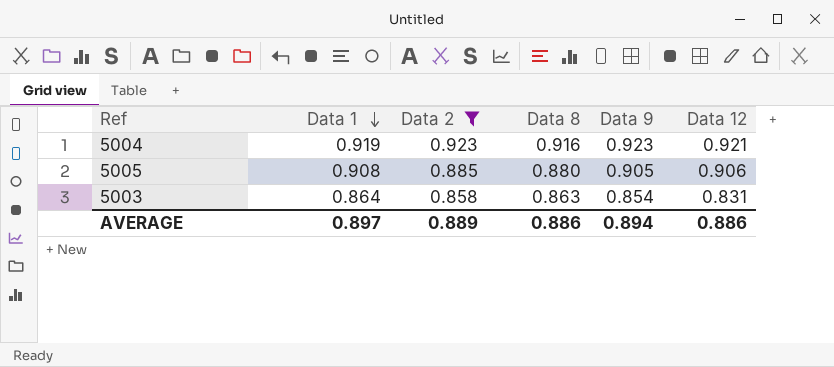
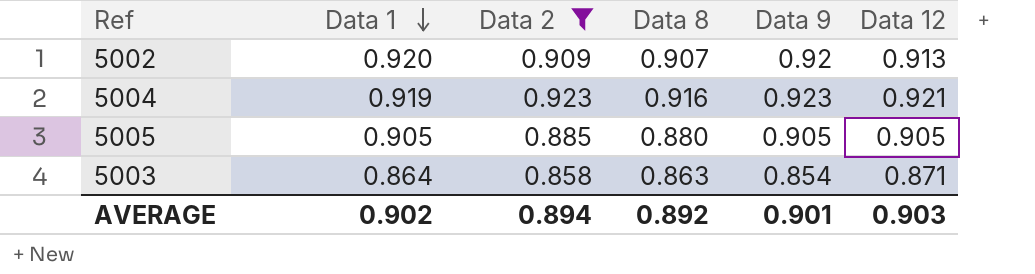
row 5002: none -> 0.920 | 0.909 | 0.907 | 0.92 | 0.913
5005 | Data 1: 0.908 -> 0.905
5005 | Data 12: 0.906 -> 0.905
5003 | Data 12: 0.831 -> 0.871
AVERAGE | Data 1: 0.897 -> 0.902
AVERAGE | Data 2: 0.889 -> 0.894
AVERAGE | Data 8: 0.886 -> 0.892
AVERAGE | Data 9: 0.894 -> 0.901
AVERAGE | Data 12: 0.886 -> 0.903

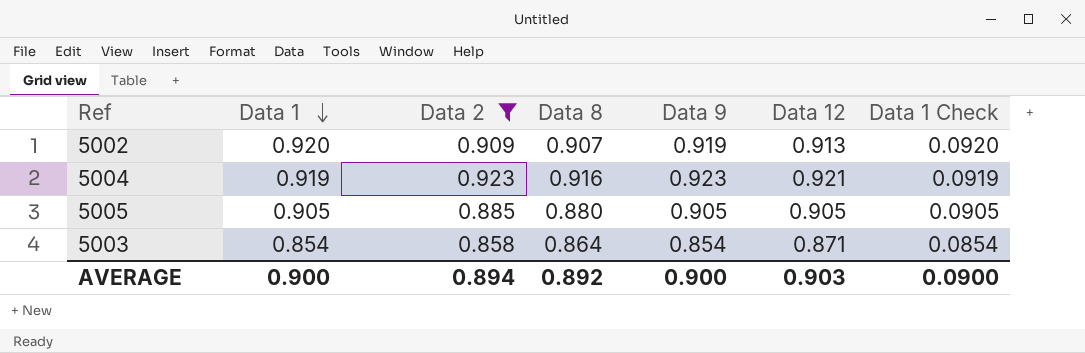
column Data 1 Check | formula: none -> [Data 1] * 0.1
5002 | Data 9: 0.92 -> 0.919
5003 | Data 1: 0.864 -> 0.854
5003 | Data 8: 0.863 -> 0.864
AVERAGE | Data 1: 0.902 -> 0.900
AVERAGE | Data 9: 0.901 -> 0.900

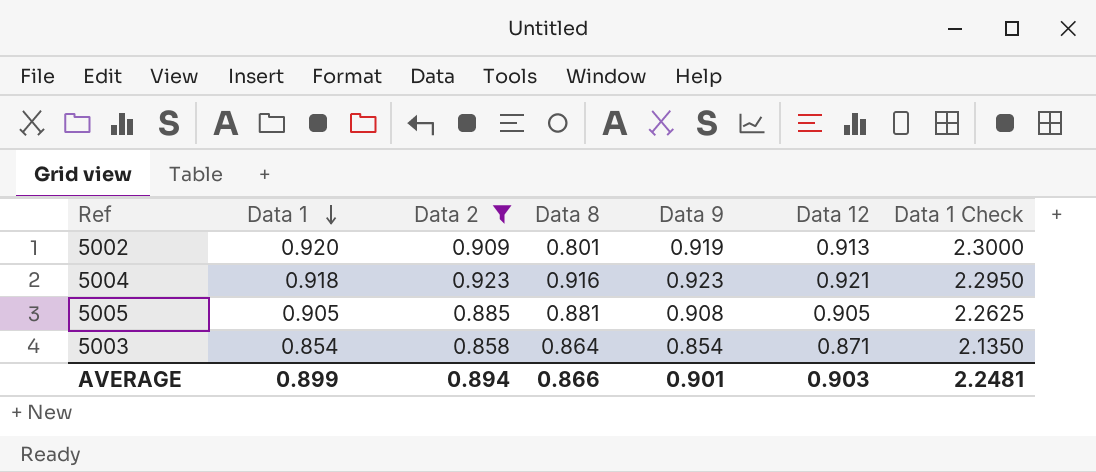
column Data 1 Check | formula: [Data 1] * 0.1 -> [Data 1] * 2.5
5002 | Data 8: 0.907 -> 0.801
5004 | Data 1: 0.919 -> 0.918
5005 | Data 8: 0.880 -> 0.881
5005 | Data 9: 0.905 -> 0.908
AVERAGE | Data 1: 0.900 -> 0.899
AVERAGE | Data 8: 0.892 -> 0.866
AVERAGE | Data 9: 0.900 -> 0.901
AVERAGE | Data 1 Check: 0.0900 -> 2.2481

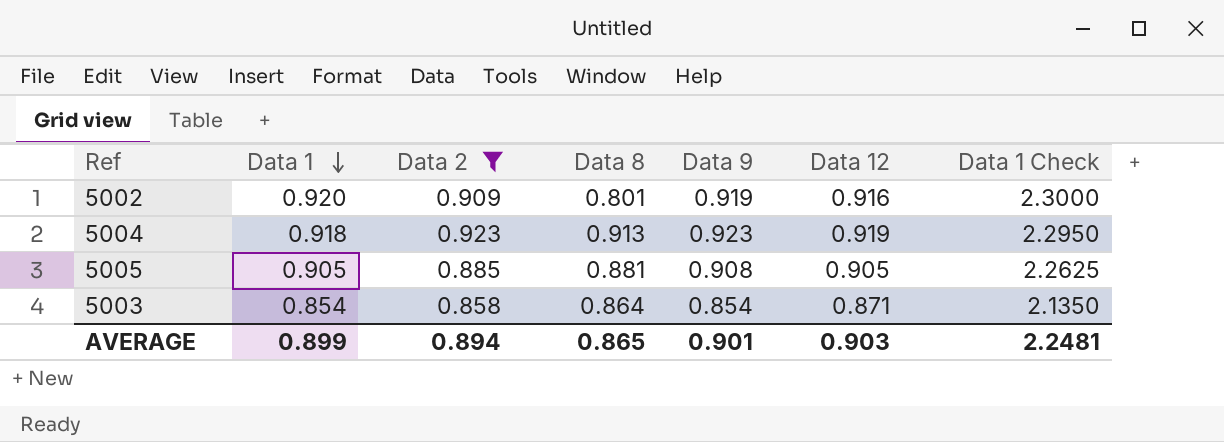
5002 | Data 12: 0.913 -> 0.916
5004 | Data 8: 0.916 -> 0.913
5004 | Data 12: 0.921 -> 0.919
AVERAGE | Data 8: 0.866 -> 0.865

